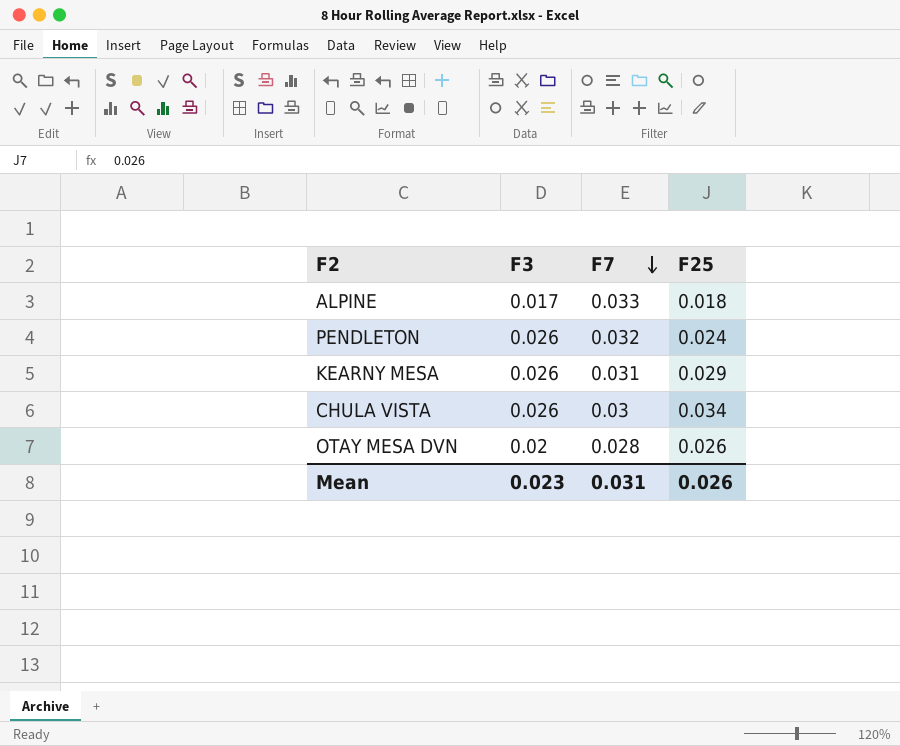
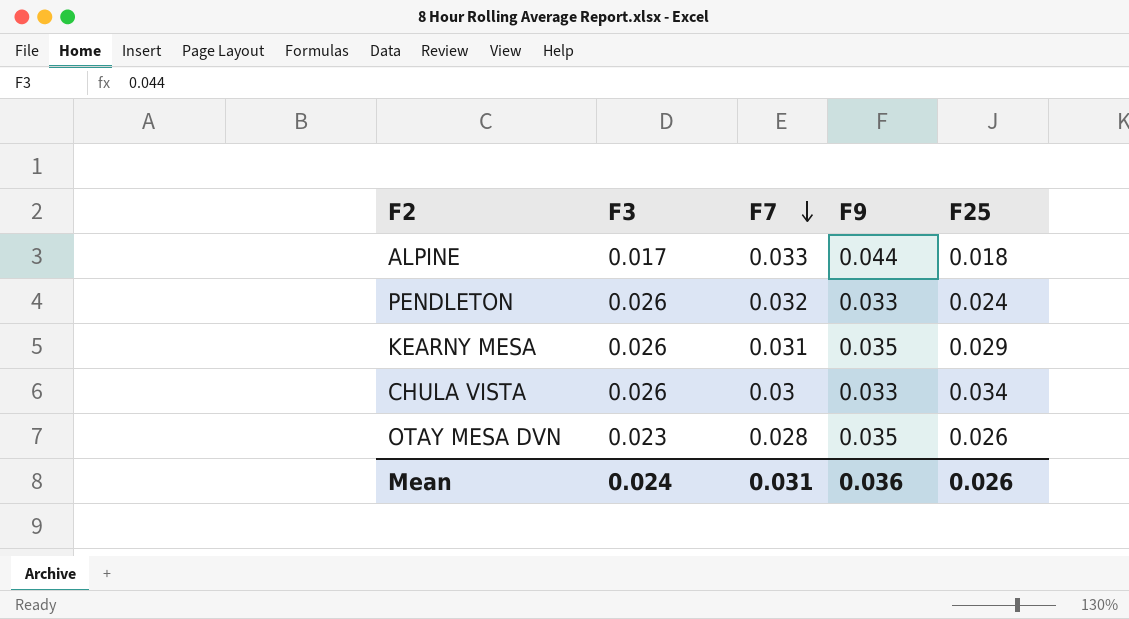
column F9 | position: none -> 4
OTAY MESA DVN | F3: 0.02 -> 0.023
Mean | F3: 0.023 -> 0.024

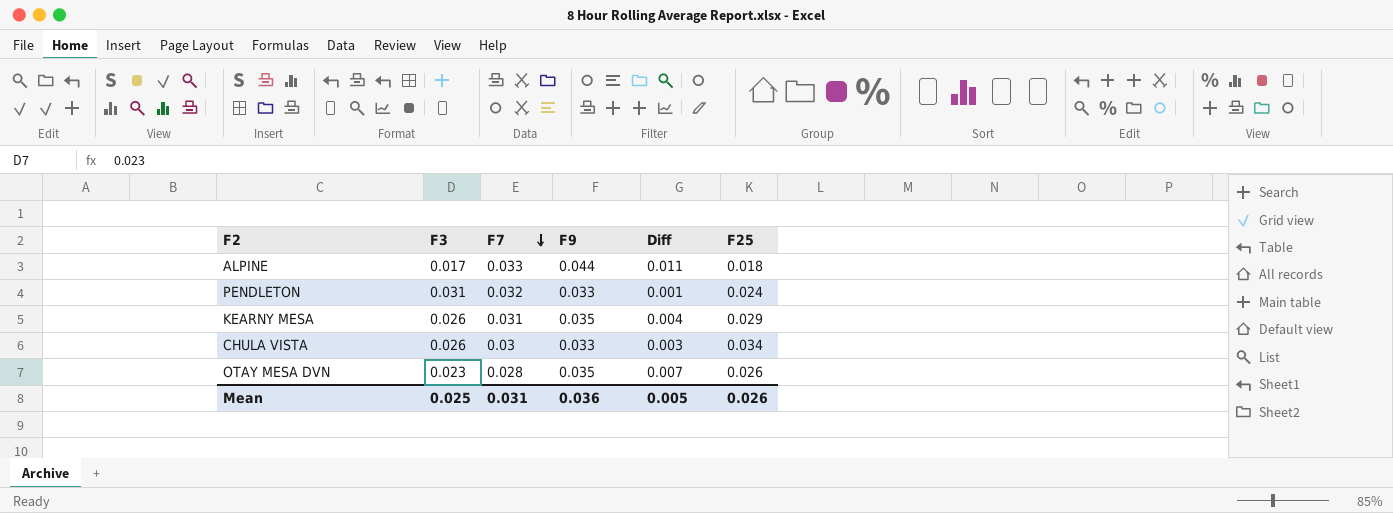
column Diff | formula: none -> [F9] - [F7]
PENDLETON | F3: 0.026 -> 0.031
Mean | F3: 0.024 -> 0.025

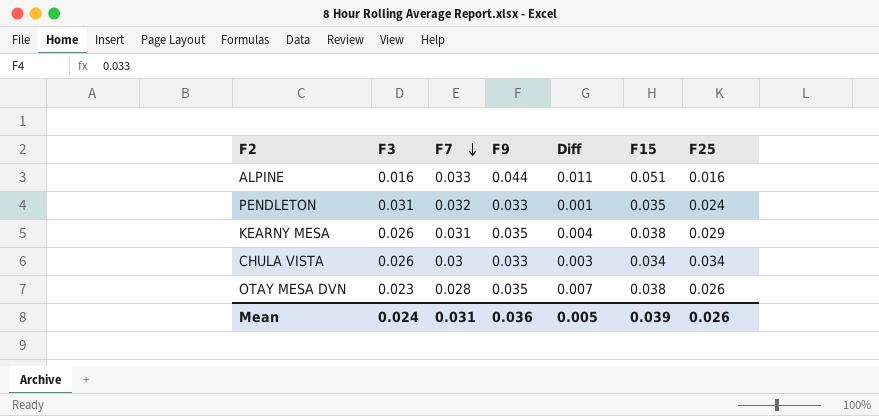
column F15 | position: none -> 6
ALPINE | F3: 0.017 -> 0.016
ALPINE | F25: 0.018 -> 0.016
Mean | F3: 0.025 -> 0.024

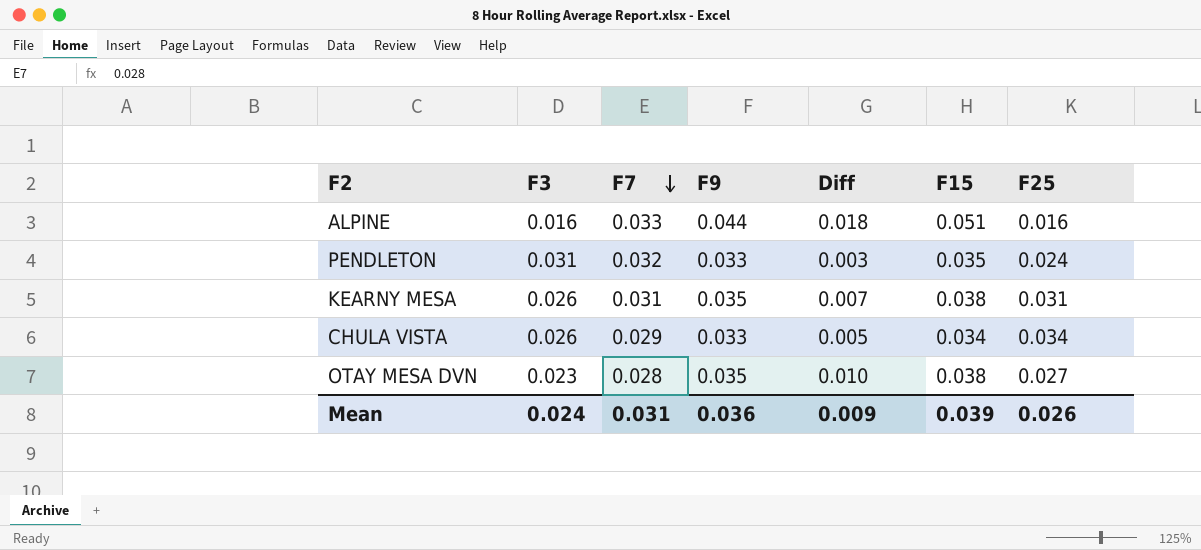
column Diff | formula: [F9] - [F7] -> [F15] - [F7]
KEARNY MESA | F25: 0.029 -> 0.031
CHULA VISTA | F7: 0.03 -> 0.029
OTAY MESA DVN | F25: 0.026 -> 0.027
Mean | Diff: 0.005 -> 0.009

